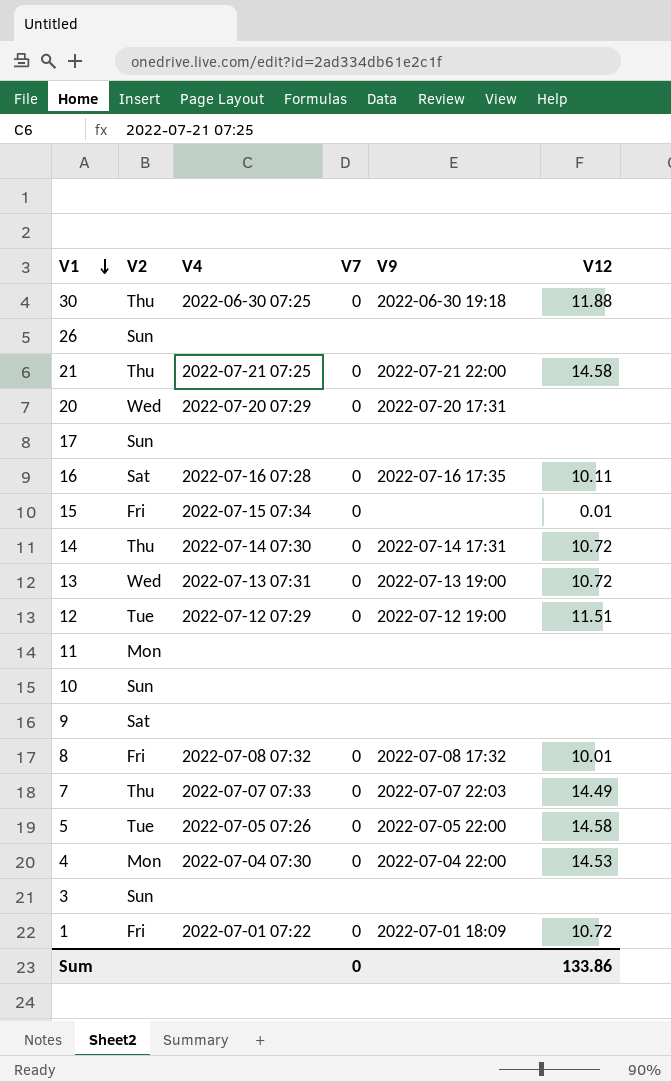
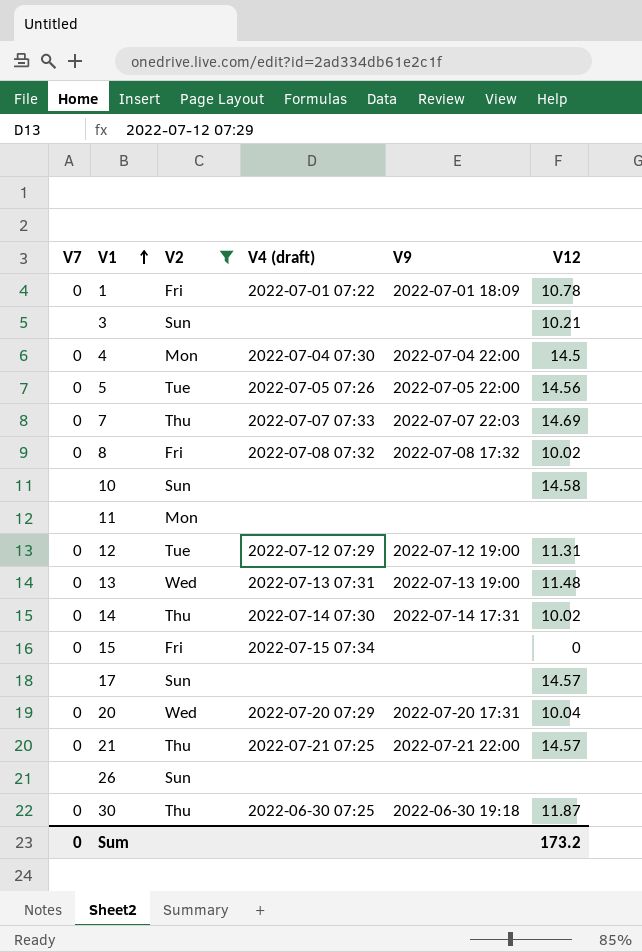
filter: none -> V2 != Sat
row order: V1 descending -> V1 ascending
column V7 | position: 4 -> 1
column name: V4 -> V4 (draft)
1 | V12: 10.72 -> 10.78
3 | V12: none -> 10.21
4 | V12: 14.53 -> 14.5
5 | V12: 14.58 -> 14.56
7 | V12: 14.49 -> 14.69
8 | V12: 10.01 -> 10.02
10 | V12: none -> 14.58
12 | V12: 11.51 -> 11.31
13 | V12: 10.72 -> 11.48
14 | V12: 10.72 -> 10.02
15 | V12: 0.01 -> 0
17 | V12: none -> 14.57
20 | V12: none -> 10.04
21 | V12: 14.58 -> 14.57
30 | V12: 11.88 -> 11.87
Sum | V12: 133.86 -> 173.2

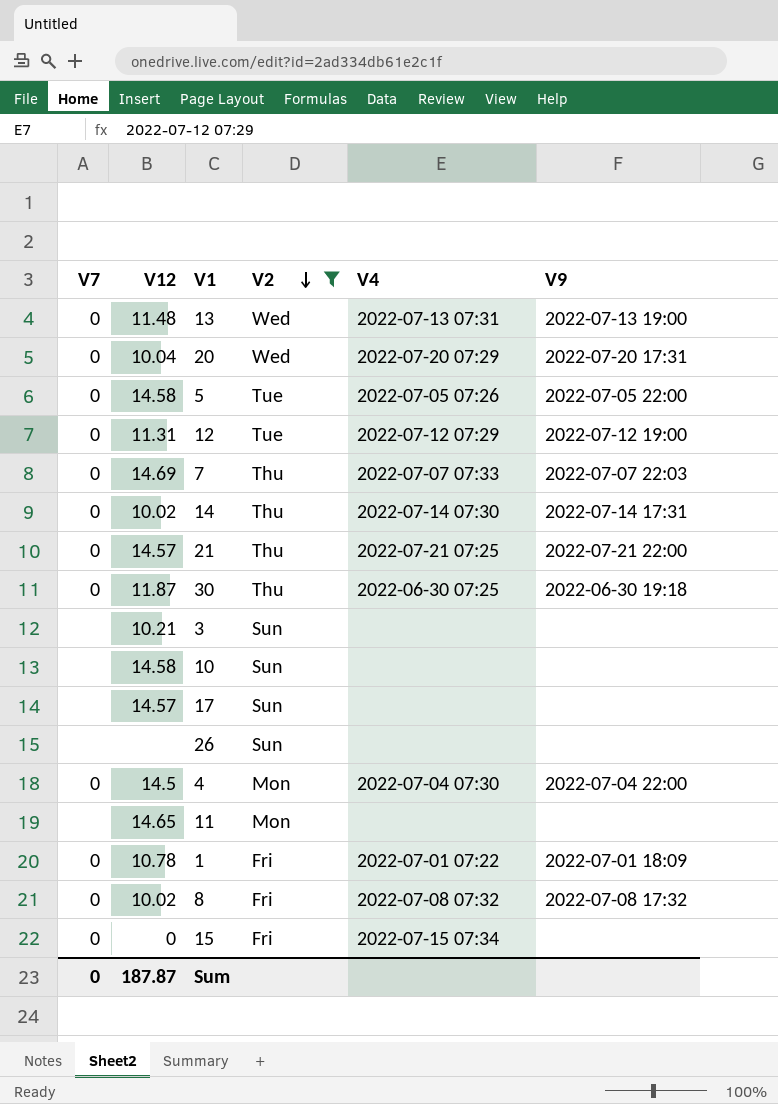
row order: V1 ascending -> V2 descending
column V12 | position: 6 -> 2
column name: V4 (draft) -> V4
5 | V12: 14.56 -> 14.58
11 | V12: none -> 14.65
Sum | V12: 173.2 -> 187.87

